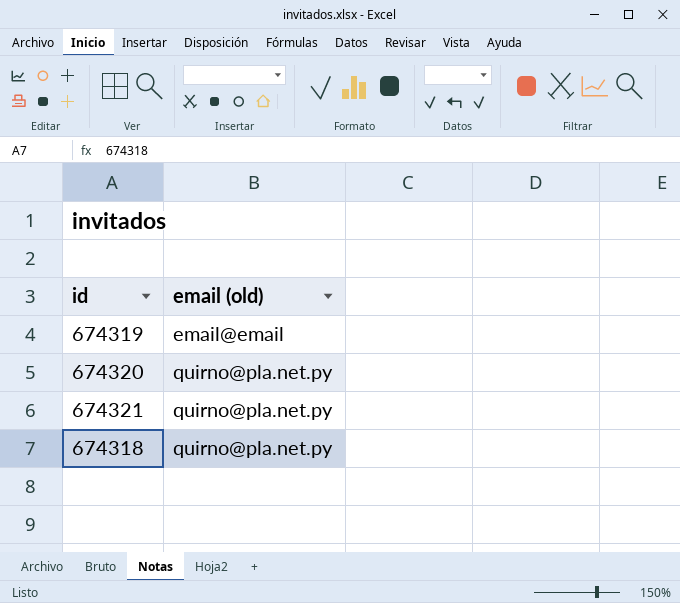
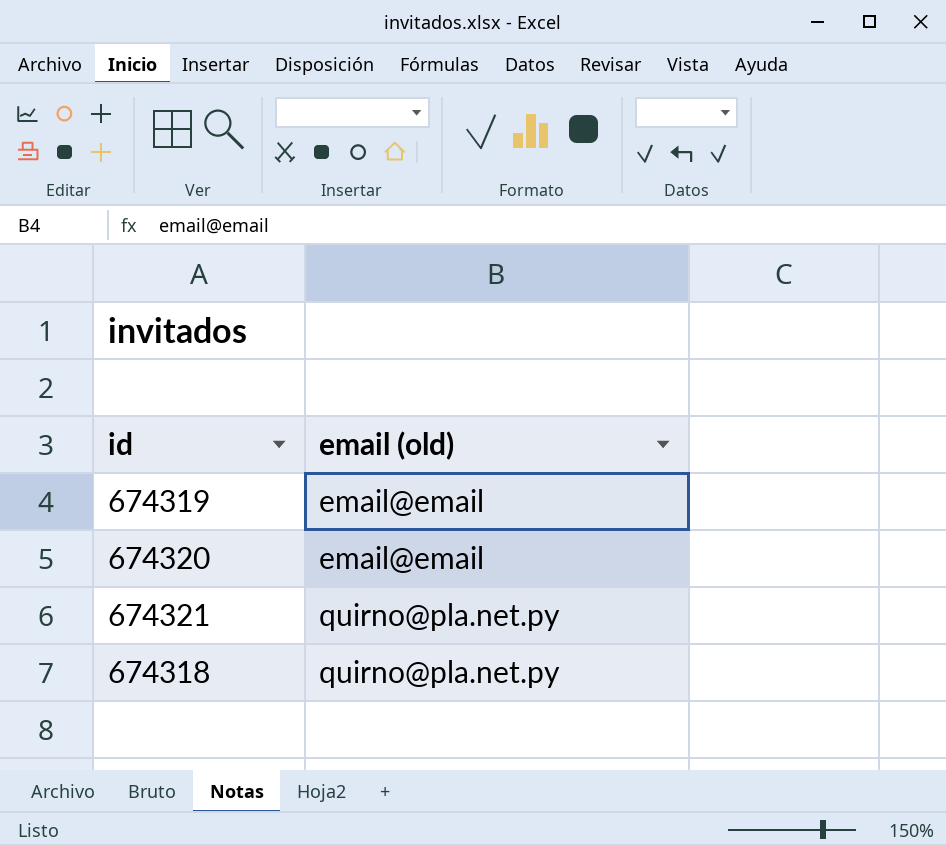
674320 | email (old): quirno@pla.net.py -> email@email

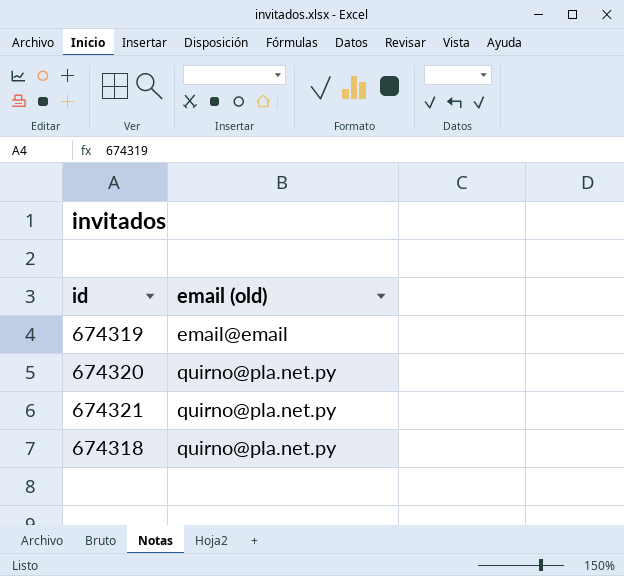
674320 | email (old): email@email -> quirno@pla.net.py

